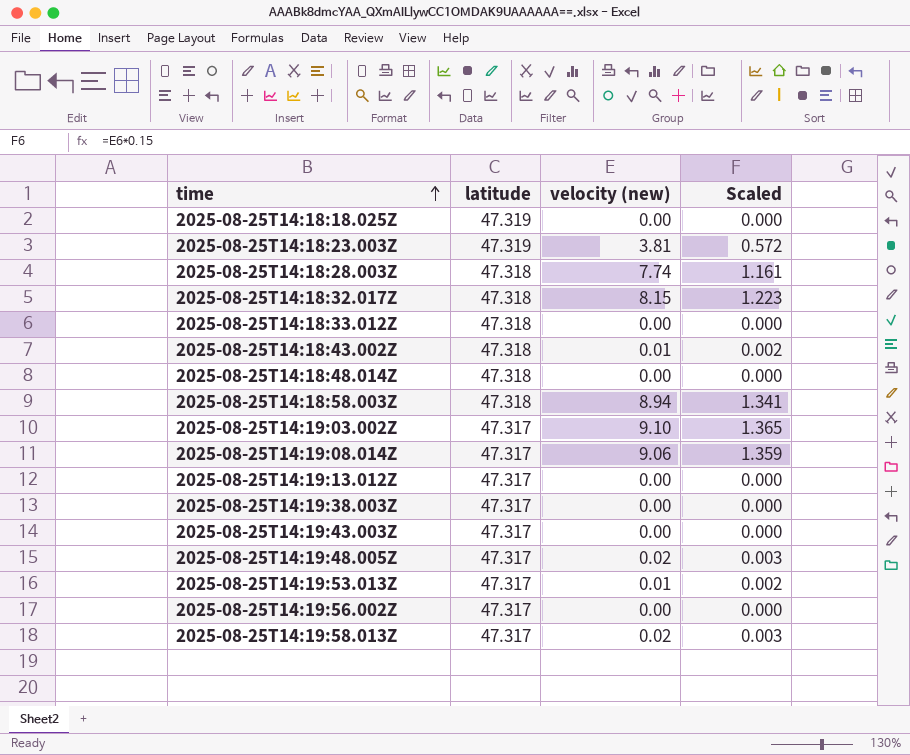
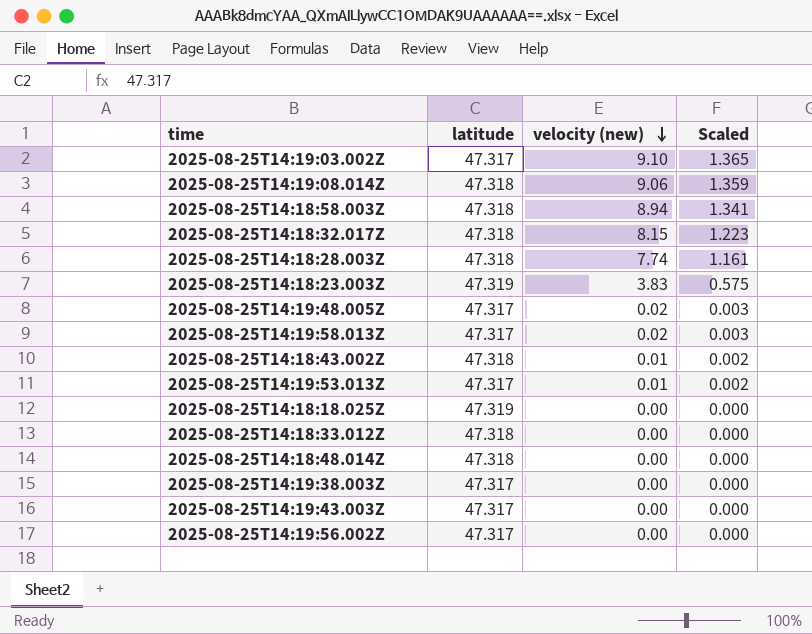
row order: time ascending -> velocity (new) descending
row 2025-08-25T14:19:13.012Z: 47.317 | 0.00 | 0.000 -> none
2025-08-25T14:19:08.014Z | latitude: 47.317 -> 47.318
2025-08-25T14:18:23.003Z | velocity (new): 3.81 -> 3.83
2025-08-25T14:18:23.003Z | Scaled: 0.572 -> 0.575

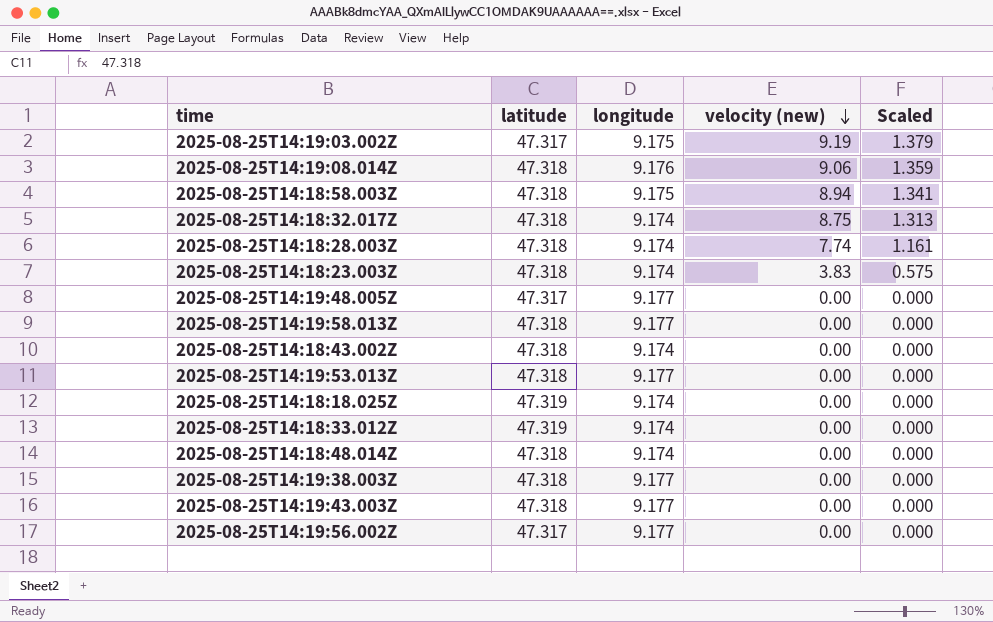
column longitude | position: none -> 3
2025-08-25T14:19:03.002Z | velocity (new): 9.10 -> 9.19
2025-08-25T14:19:03.002Z | Scaled: 1.365 -> 1.379
2025-08-25T14:18:32.017Z | velocity (new): 8.15 -> 8.75
2025-08-25T14:18:32.017Z | Scaled: 1.223 -> 1.313
2025-08-25T14:18:23.003Z | latitude: 47.319 -> 47.318
2025-08-25T14:19:48.005Z | velocity (new): 0.02 -> 0.00
2025-08-25T14:19:48.005Z | Scaled: 0.003 -> 0.000
2025-08-25T14:19:58.013Z | latitude: 47.317 -> 47.318
2025-08-25T14:19:58.013Z | velocity (new): 0.02 -> 0.00
2025-08-25T14:19:58.013Z | Scaled: 0.003 -> 0.000
2025-08-25T14:18:43.002Z | velocity (new): 0.01 -> 0.00
2025-08-25T14:18:43.002Z | Scaled: 0.002 -> 0.000
2025-08-25T14:19:53.013Z | latitude: 47.317 -> 47.318
2025-08-25T14:19:53.013Z | velocity (new): 0.01 -> 0.00
2025-08-25T14:19:53.013Z | Scaled: 0.002 -> 0.000
2025-08-25T14:18:33.012Z | latitude: 47.318 -> 47.319
2025-08-25T14:19:38.003Z | latitude: 47.317 -> 47.318
2025-08-25T14:19:43.003Z | latitude: 47.317 -> 47.318

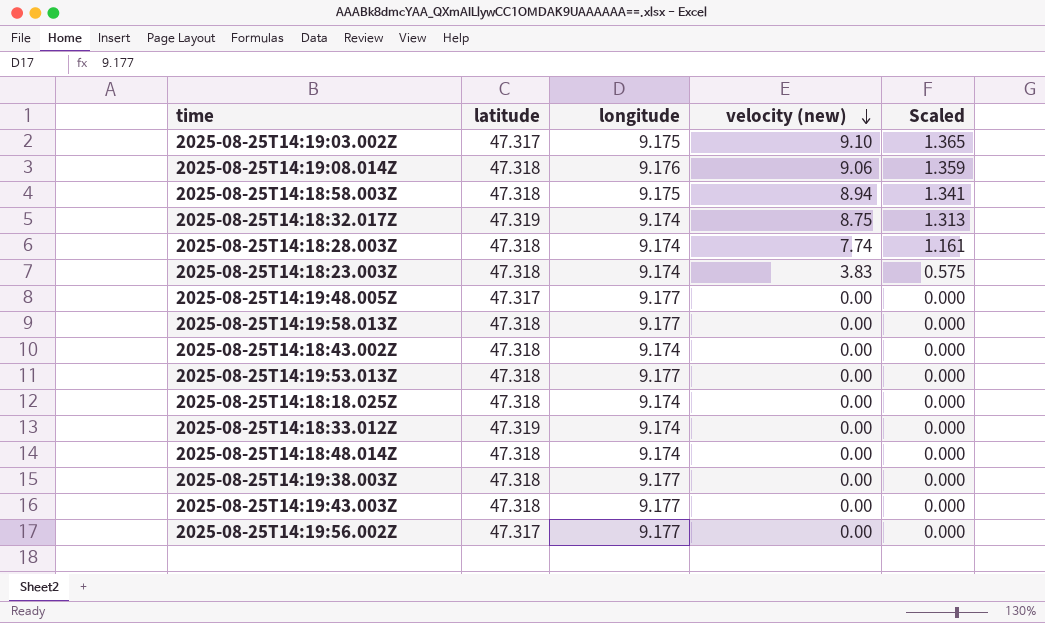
2025-08-25T14:19:03.002Z | velocity (new): 9.19 -> 9.10
2025-08-25T14:19:03.002Z | Scaled: 1.379 -> 1.365
2025-08-25T14:18:32.017Z | latitude: 47.318 -> 47.319
2025-08-25T14:18:18.025Z | latitude: 47.319 -> 47.318

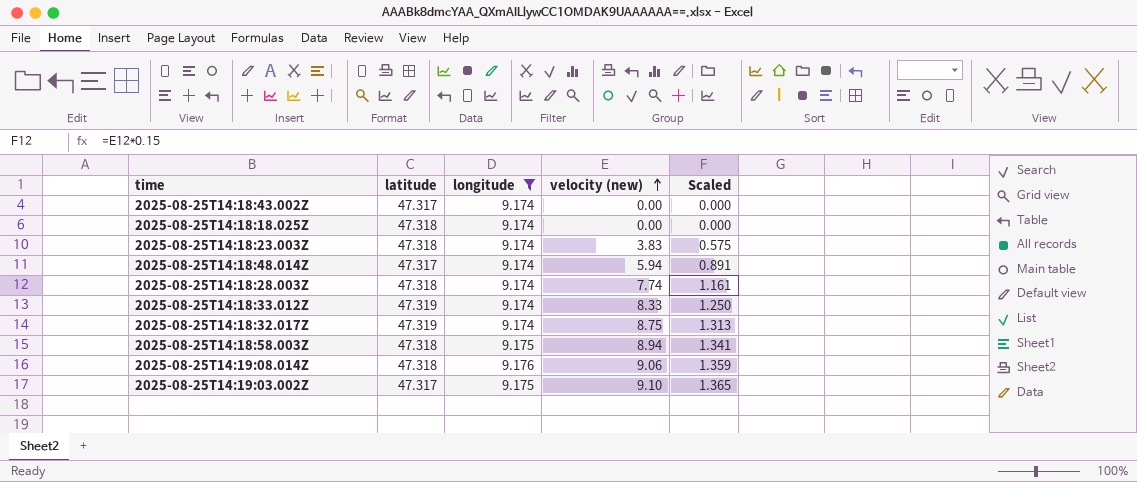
filter: none -> longitude != 9.177
row order: velocity (new) descending -> velocity (new) ascending
2025-08-25T14:18:43.002Z | latitude: 47.318 -> 47.317
2025-08-25T14:18:48.014Z | latitude: 47.318 -> 47.317
2025-08-25T14:18:48.014Z | velocity (new): 0.00 -> 5.94
2025-08-25T14:18:48.014Z | Scaled: 0.000 -> 0.891
2025-08-25T14:18:33.012Z | velocity (new): 0.00 -> 8.33
2025-08-25T14:18:33.012Z | Scaled: 0.000 -> 1.250

